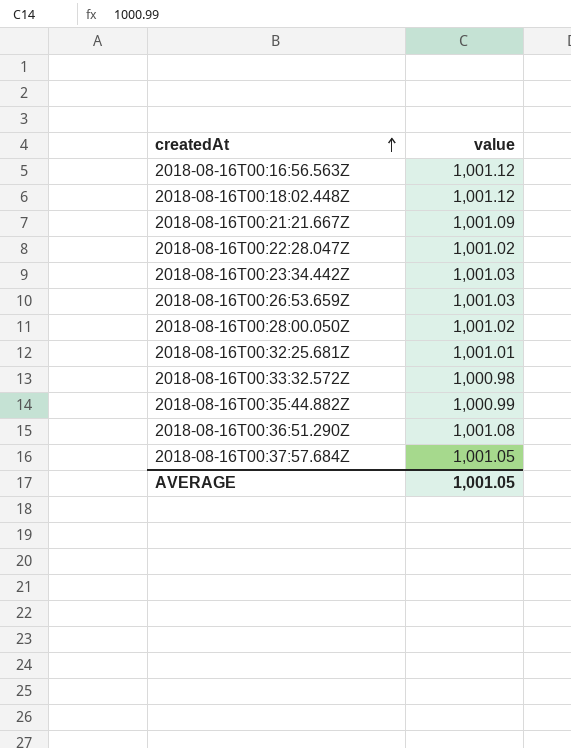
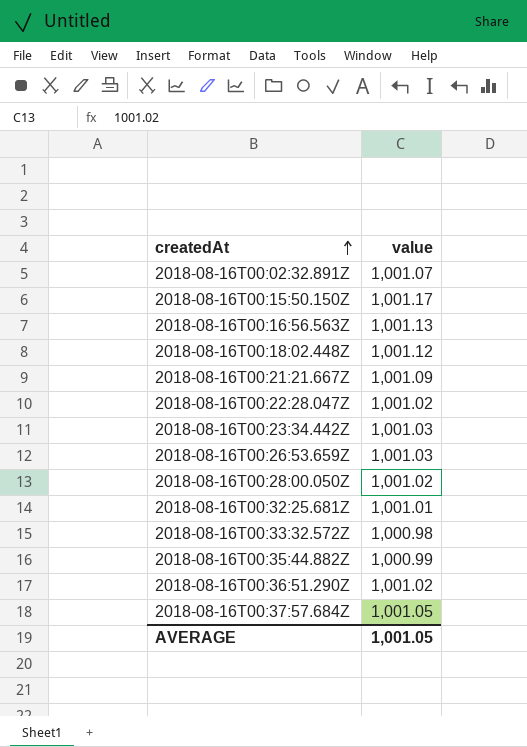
row 2018-08-16T00:02:32.891Z: none -> 1,001.07
row 2018-08-16T00:15:50.150Z: none -> 1,001.17
2018-08-16T00:16:56.563Z | value: 1,001.12 -> 1,001.13
2018-08-16T00:36:51.290Z | value: 1,001.08 -> 1,001.02

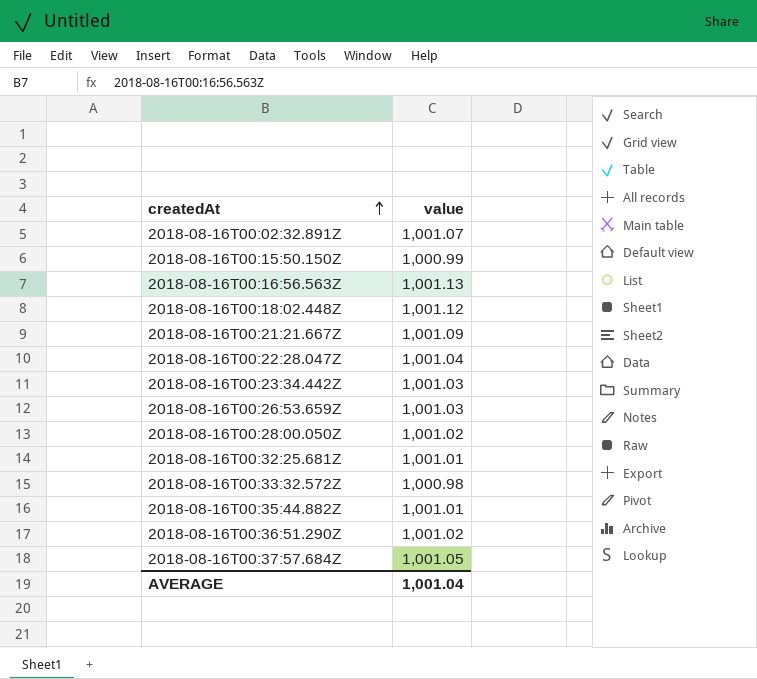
2018-08-16T00:15:50.150Z | value: 1,001.17 -> 1,000.99
2018-08-16T00:22:28.047Z | value: 1,001.02 -> 1,001.04
2018-08-16T00:35:44.882Z | value: 1,000.99 -> 1,001.01
AVERAGE | value: 1,001.05 -> 1,001.04

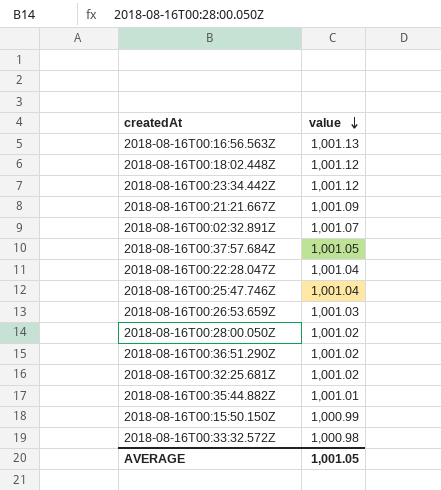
row order: createdAt ascending -> value descending
2018-08-16T00:23:34.442Z | value: 1,001.03 -> 1,001.12
row 2018-08-16T00:25:47.746Z: none -> 1,001.04
2018-08-16T00:32:25.681Z | value: 1,001.01 -> 1,001.02
AVERAGE | value: 1,001.04 -> 1,001.05

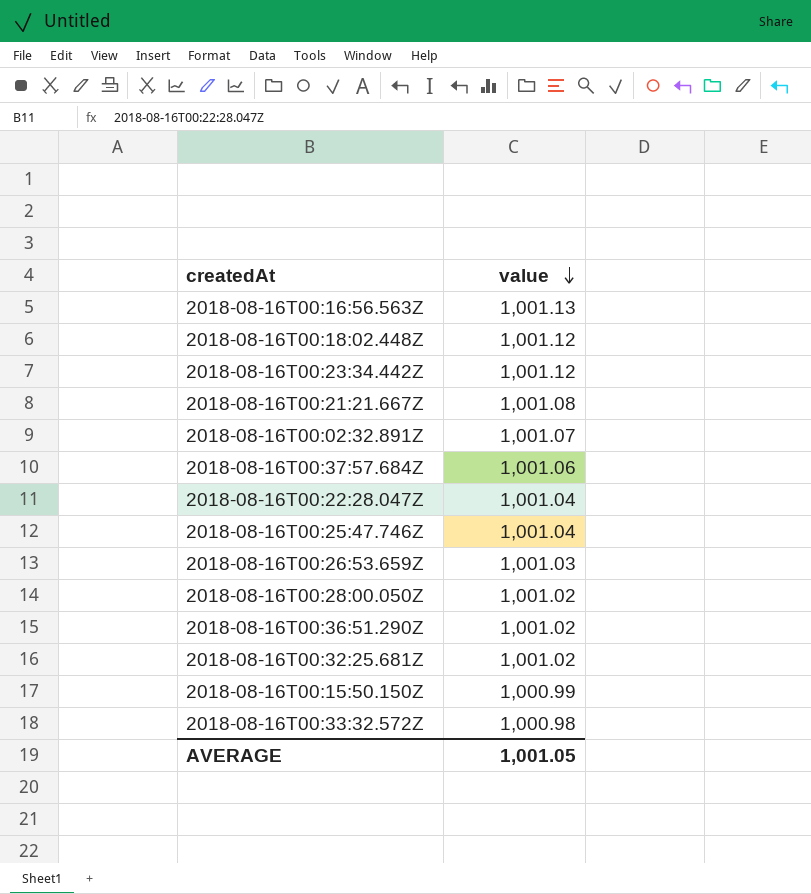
row 2018-08-16T00:35:44.882Z: 1,001.01 -> none
2018-08-16T00:21:21.667Z | value: 1,001.09 -> 1,001.08
2018-08-16T00:37:57.684Z | value: 1,001.05 -> 1,001.06

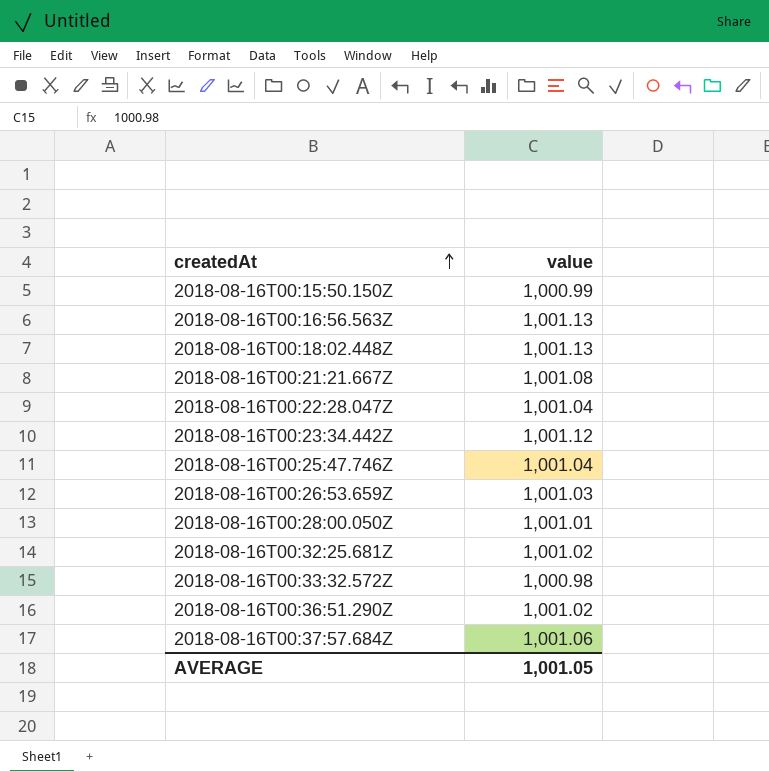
row order: value descending -> createdAt ascending
row 2018-08-16T00:02:32.891Z: 1,001.07 -> none
2018-08-16T00:18:02.448Z | value: 1,001.12 -> 1,001.13
2018-08-16T00:28:00.050Z | value: 1,001.02 -> 1,001.01

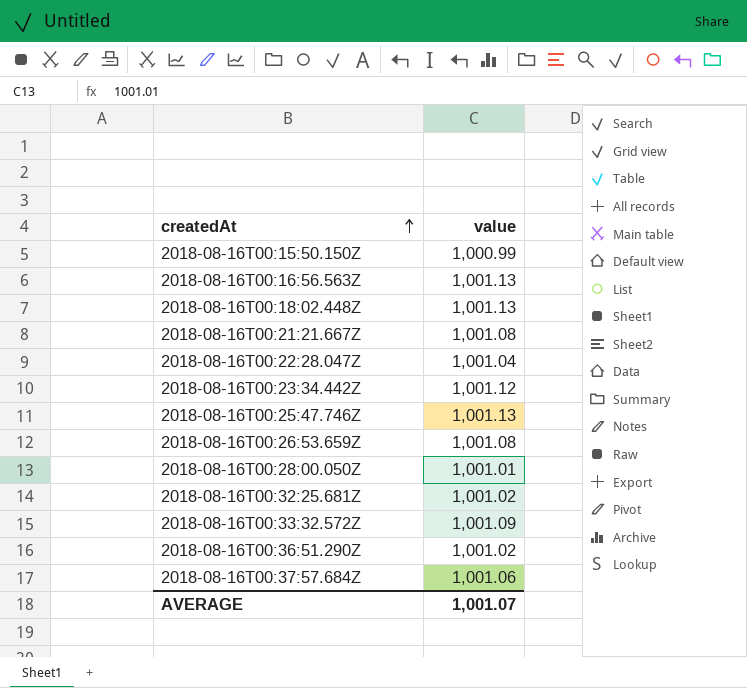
2018-08-16T00:25:47.746Z | value: 1,001.04 -> 1,001.13
2018-08-16T00:26:53.659Z | value: 1,001.03 -> 1,001.08
2018-08-16T00:33:32.572Z | value: 1,000.98 -> 1,001.09
AVERAGE | value: 1,001.05 -> 1,001.07

